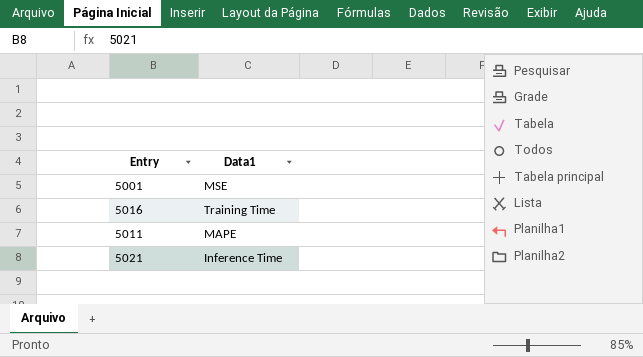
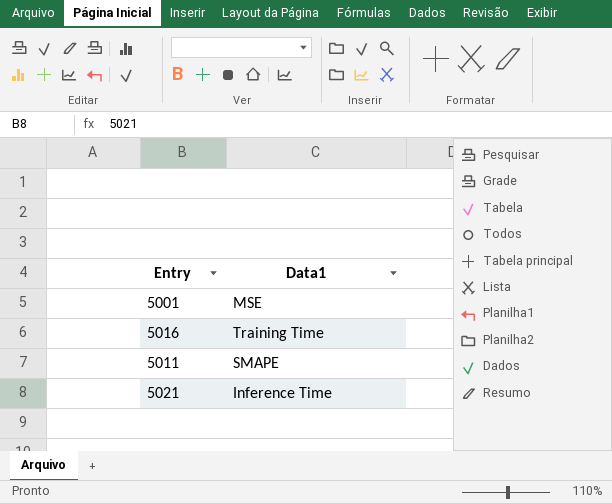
5011 | Data1: MAPE -> SMAPE

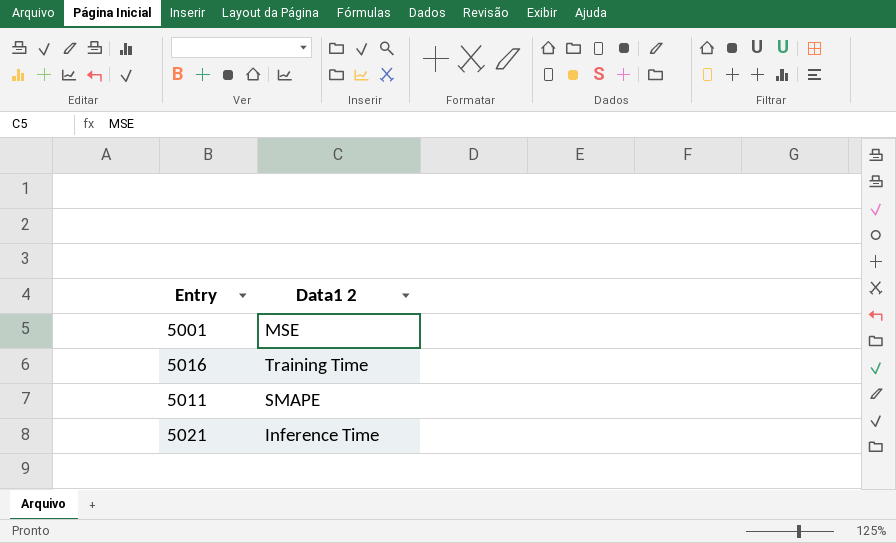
column name: Data1 -> Data1 2

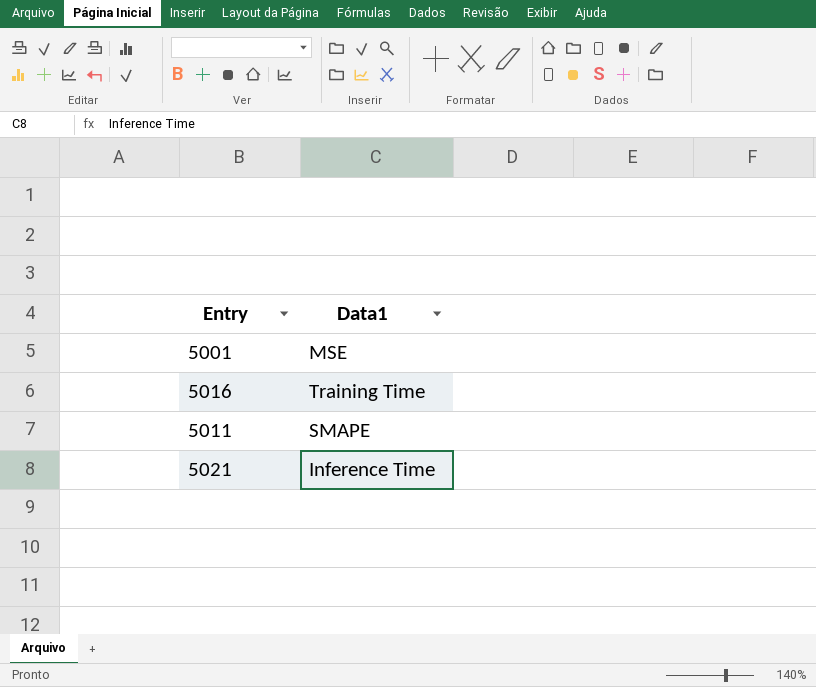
column name: Data1 2 -> Data1

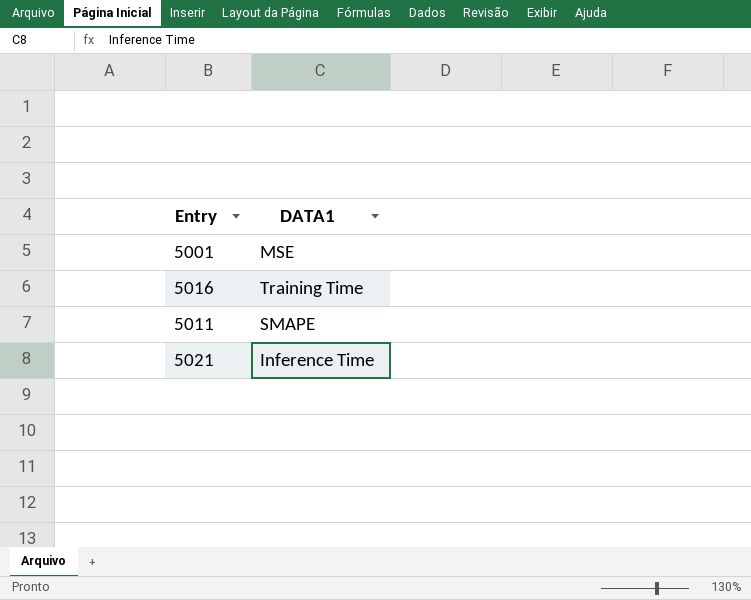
column name: Data1 -> DATA1

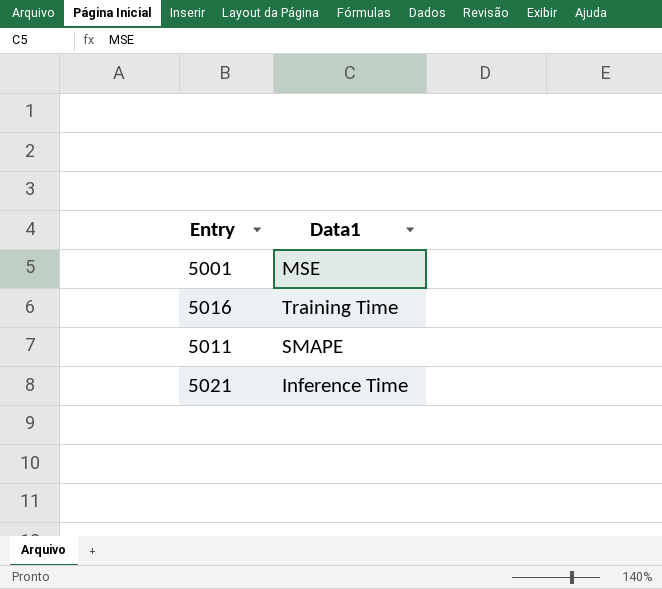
column name: DATA1 -> Data1

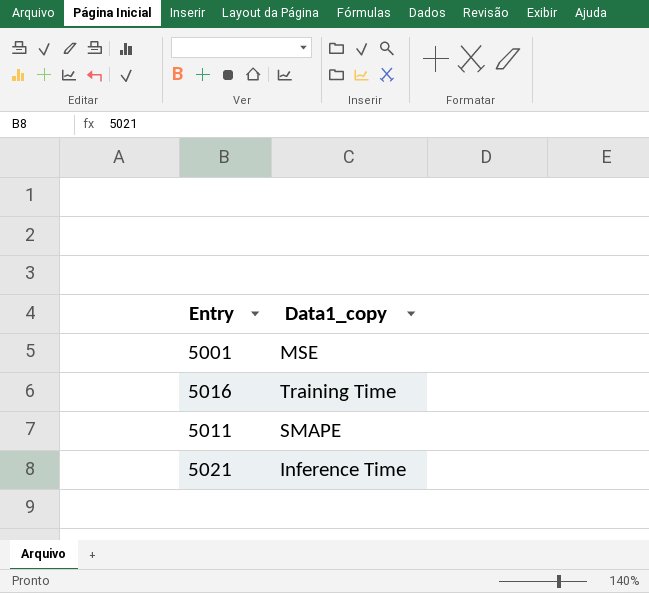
column name: Data1 -> Data1_copy

